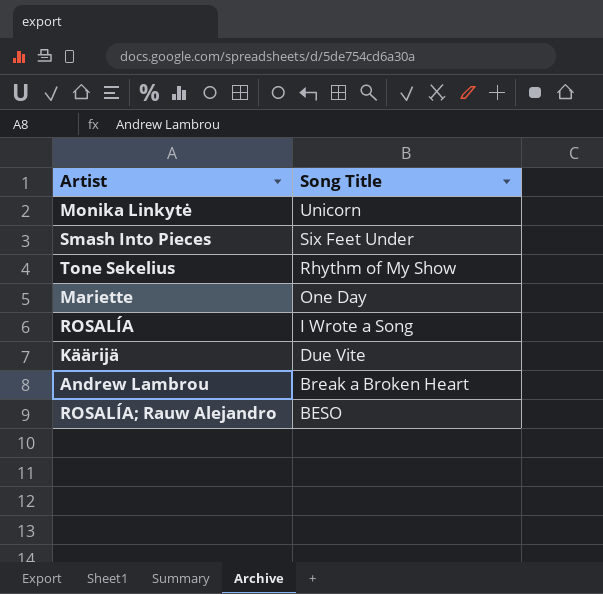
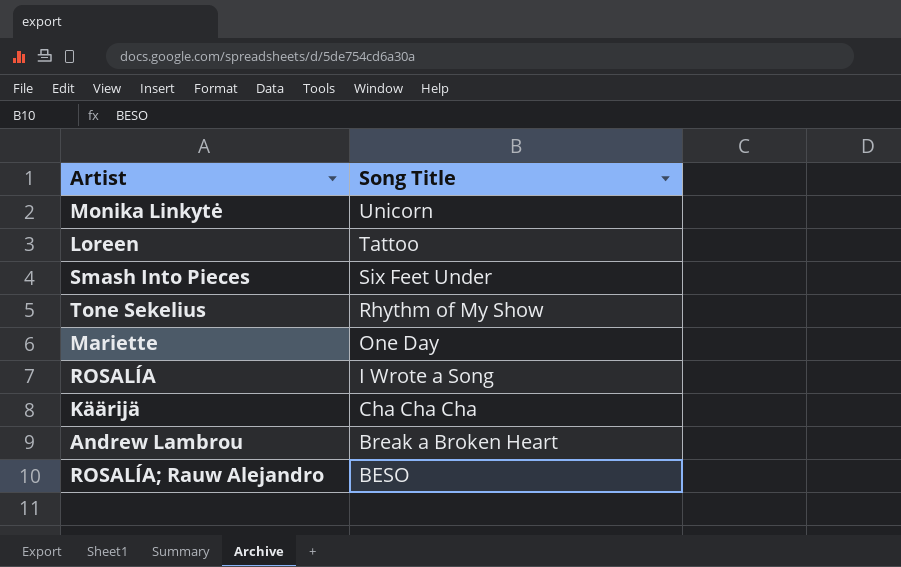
row Loreen: none -> Tattoo
Käärijä | Song Title: Due Vite -> Cha Cha Cha

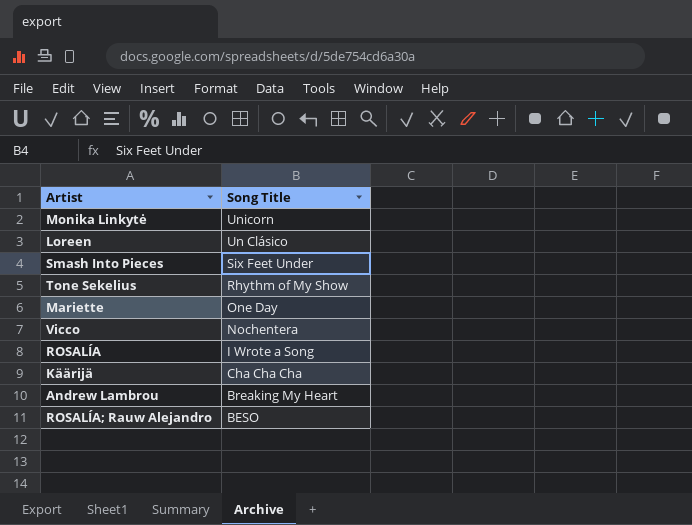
Loreen | Song Title: Tattoo -> Un Clásico
row Vicco: none -> Nochentera
Andrew Lambrou | Song Title: Break a Broken Heart -> Breaking My Heart

